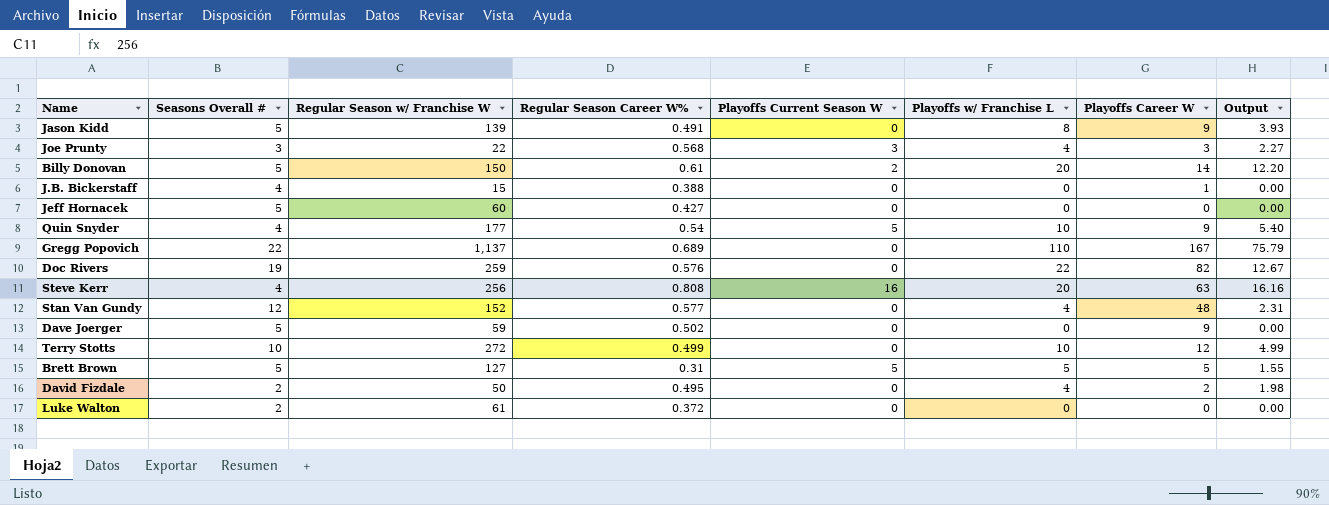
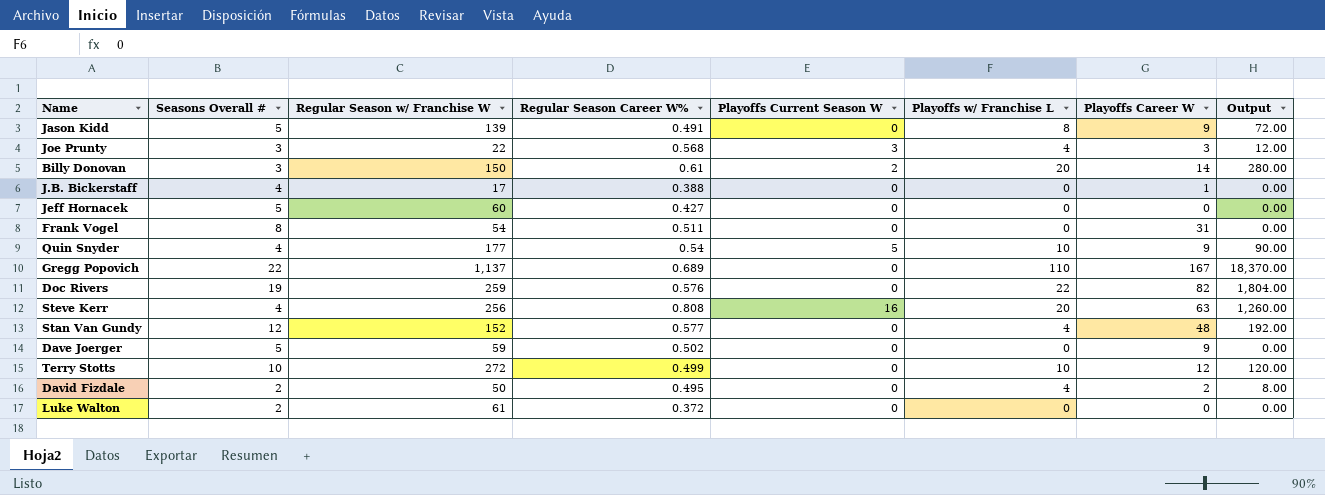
column Output | formula: [Regular Season Career W%] * [Playoffs w/ Franchise L] -> [Playoffs w/ Franchise L] * [Playoffs Career W]
row Brett Brown: 5 | 127 | 0.31 | 5 | 5 | 5 | 1.55 -> none
Billy Donovan | Seasons Overall #: 5 -> 3
J.B. Bickerstaff | Regular Season w/ Franchise W: 15 -> 17
row Frank Vogel: none -> 8 | 54 | 0.511 | 0 | 0 | 31 | 0.00

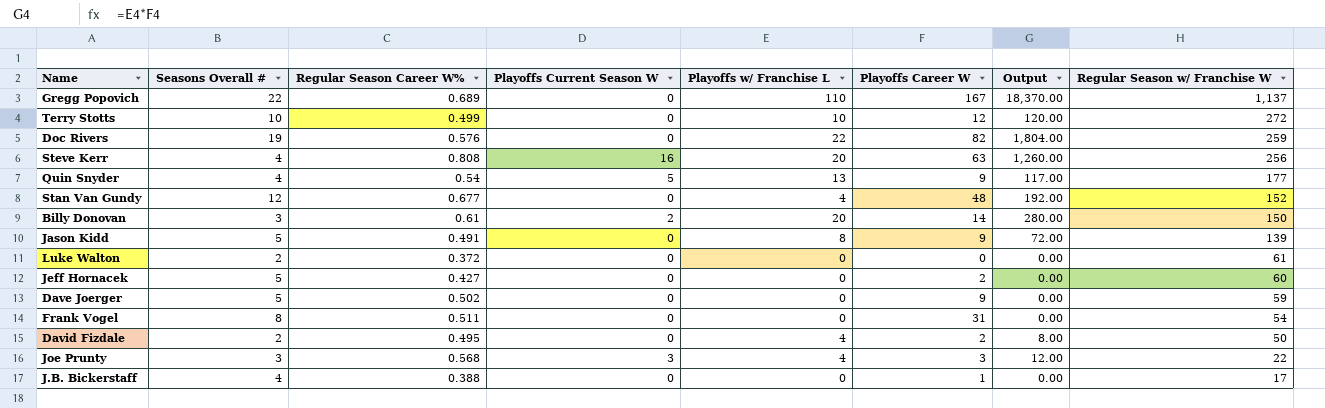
row order: none -> Regular Season w/ Franchise W descending
column Regular Season w/ Franchise W | position: 3 -> 8
Quin Snyder | Playoffs w/ Franchise L: 10 -> 13
Quin Snyder | Output: 90.00 -> 117.00
Stan Van Gundy | Regular Season Career W%: 0.577 -> 0.677
Jeff Hornacek | Playoffs Career W: 0 -> 2

